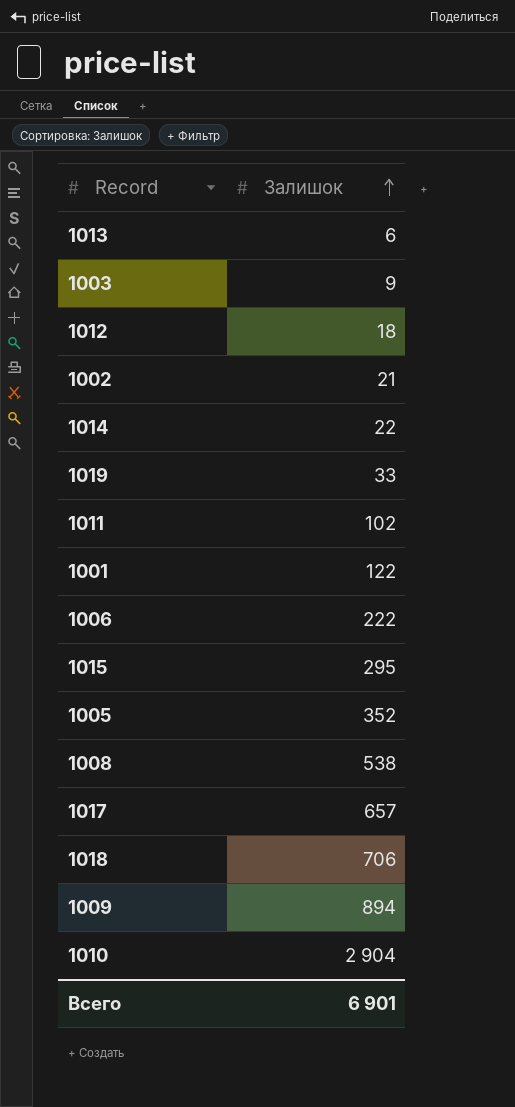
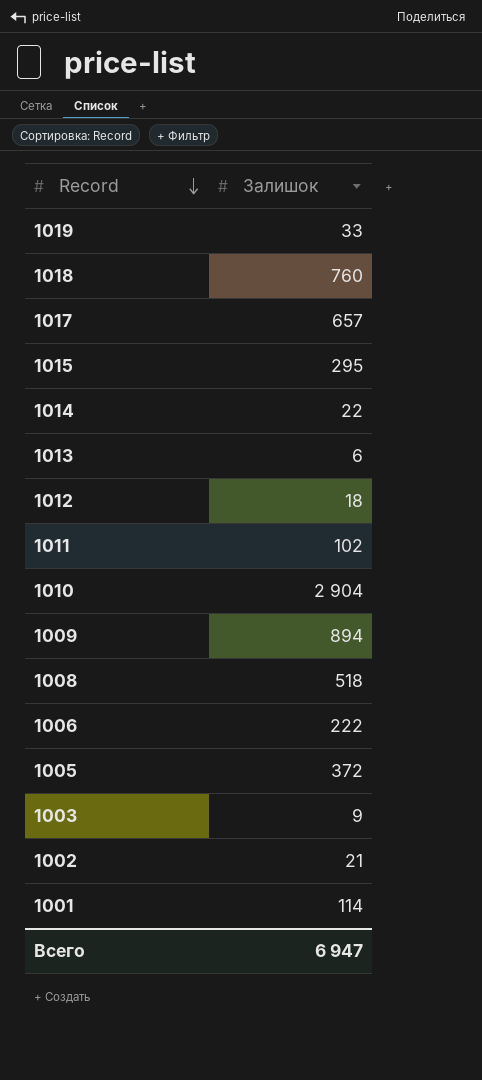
row order: Залишок ascending -> Record descending
1018 | Залишок: 706 -> 760
1008 | Залишок: 538 -> 518
1005 | Залишок: 352 -> 372
1001 | Залишок: 122 -> 114
Всего | Залишок: 6 901 -> 6 947

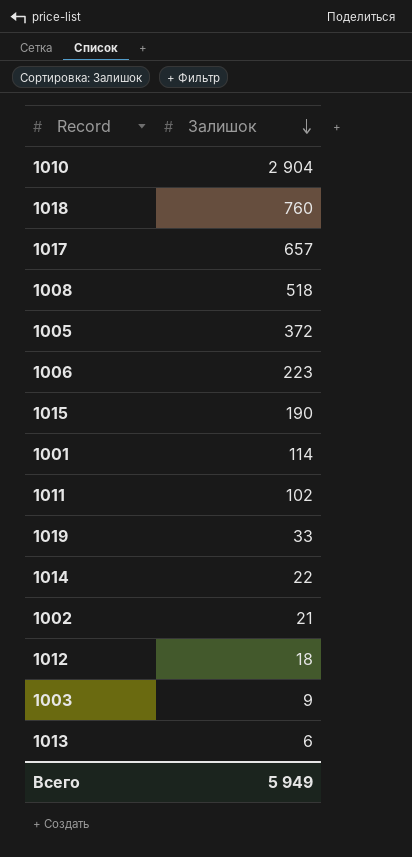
row order: Record descending -> Залишок descending
row 1009: 894 -> none
1006 | Залишок: 222 -> 223
1015 | Залишок: 295 -> 190
Всего | Залишок: 6 947 -> 5 949

